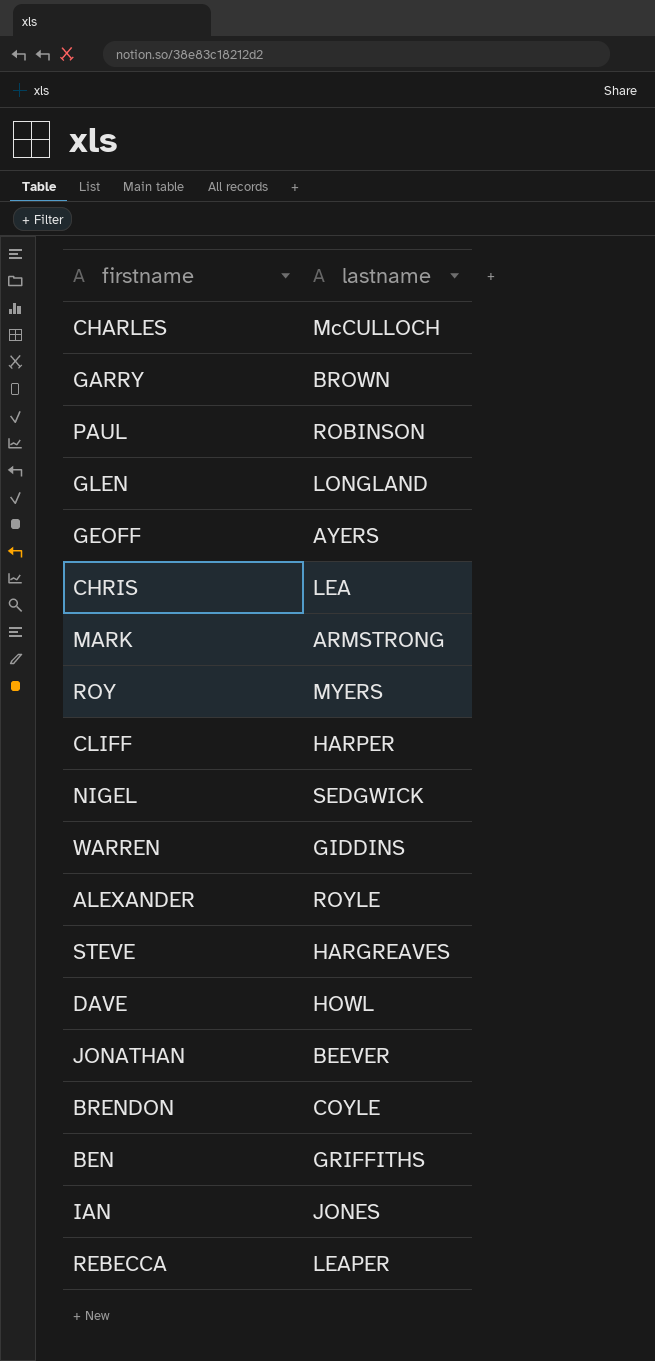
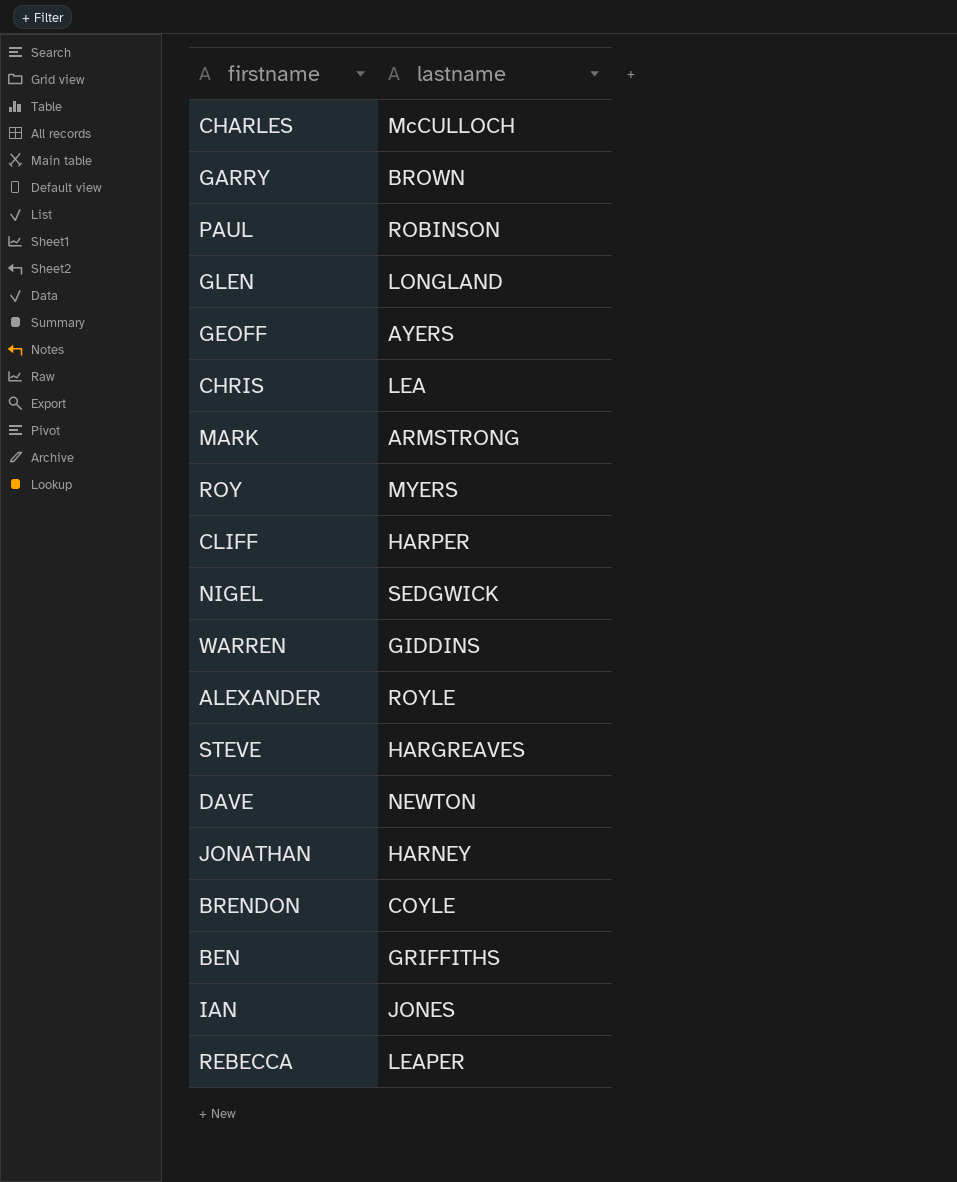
DAVE | lastname: HOWL -> NEWTON
JONATHAN | lastname: BEEVER -> HARNEY

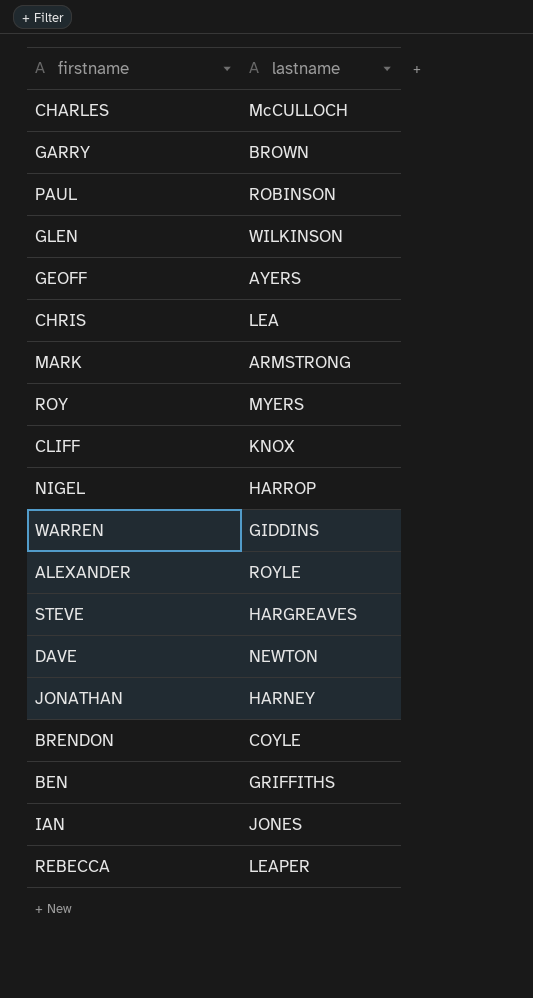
GLEN | lastname: LONGLAND -> WILKINSON
CLIFF | lastname: HARPER -> KNOX
NIGEL | lastname: SEDGWICK -> HARROP

